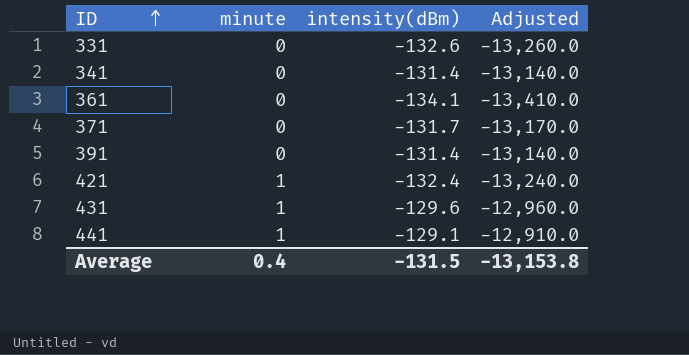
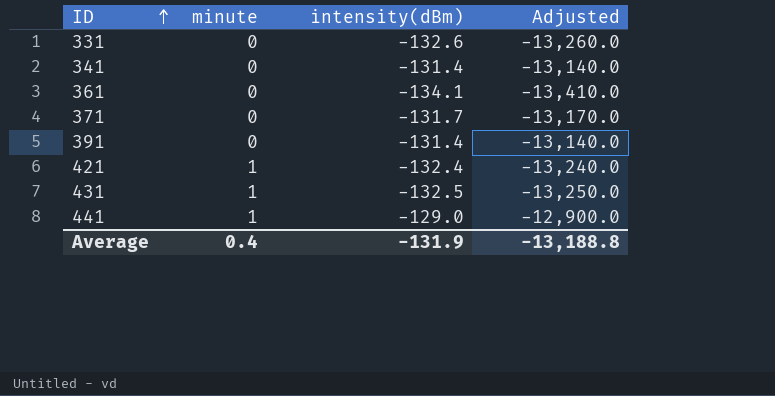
431 | intensity(dBm): -129.6 -> -132.5
431 | Adjusted: -12,960.0 -> -13,250.0
441 | intensity(dBm): -129.1 -> -129.0
441 | Adjusted: -12,910.0 -> -12,900.0
Average | intensity(dBm): -131.5 -> -131.9
Average | Adjusted: -13,153.8 -> -13,188.8

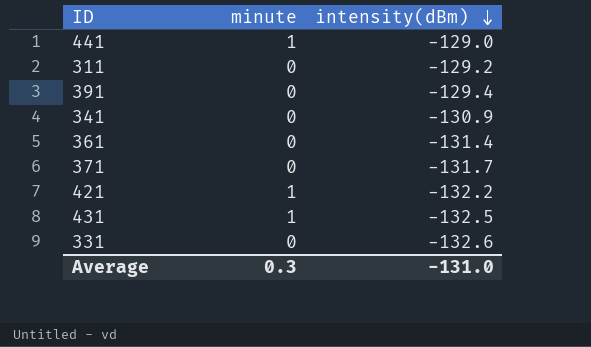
row order: ID ascending -> intensity(dBm) descending
column Adjusted | formula: [intensity(dBm)] * 100 -> none
row 311: none -> 0 | -129.2
391 | intensity(dBm): -131.4 -> -129.4
341 | intensity(dBm): -131.4 -> -130.9
361 | intensity(dBm): -134.1 -> -131.4
421 | intensity(dBm): -132.4 -> -132.2
Average | minute: 0.4 -> 0.3
Average | intensity(dBm): -131.9 -> -131.0

